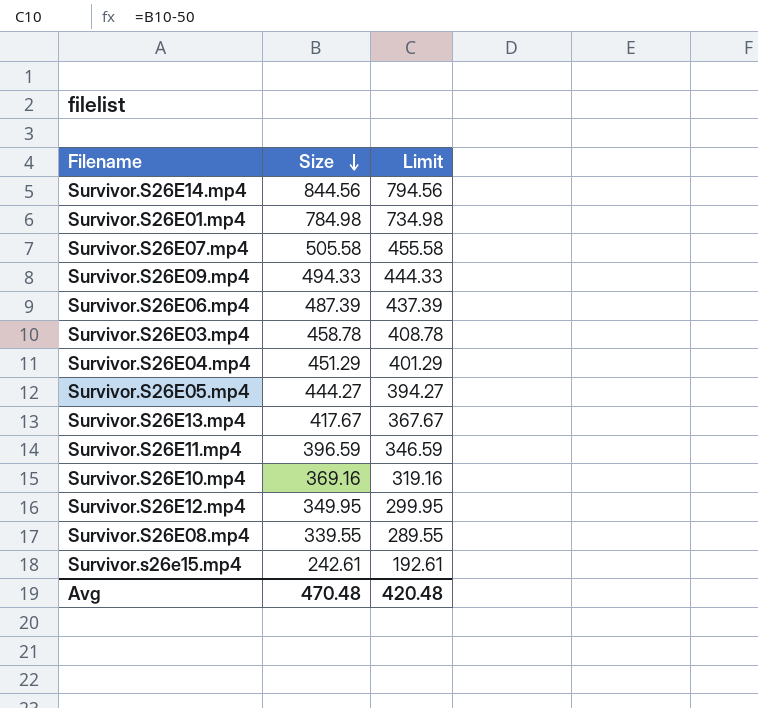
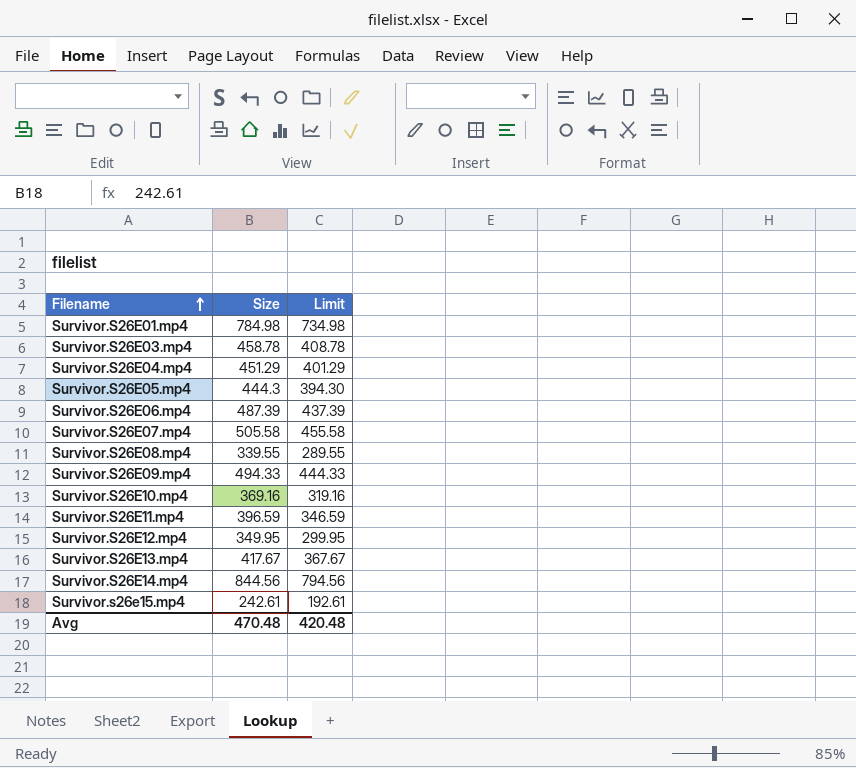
row order: Size descending -> Filename ascending
Survivor.S26E05.mp4 | Size: 444.27 -> 444.3
Survivor.S26E05.mp4 | Limit: 394.27 -> 394.30

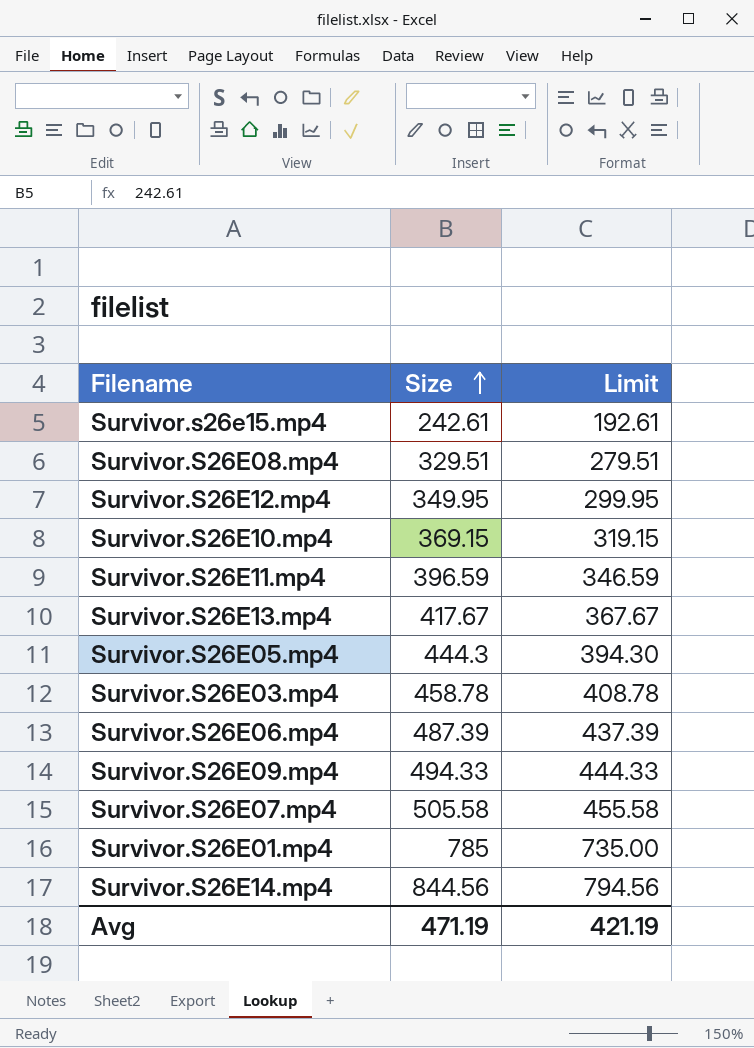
row order: Filename ascending -> Size ascending
row Survivor.S26E04.mp4: 451.29 | 401.29 -> none
Survivor.S26E08.mp4 | Size: 339.55 -> 329.51
Survivor.S26E08.mp4 | Limit: 289.55 -> 279.51
Survivor.S26E10.mp4 | Size: 369.16 -> 369.15
Survivor.S26E10.mp4 | Limit: 319.16 -> 319.15
Survivor.S26E01.mp4 | Size: 784.98 -> 785
Survivor.S26E01.mp4 | Limit: 734.98 -> 735.00
Avg | Size: 470.48 -> 471.19
Avg | Limit: 420.48 -> 421.19

